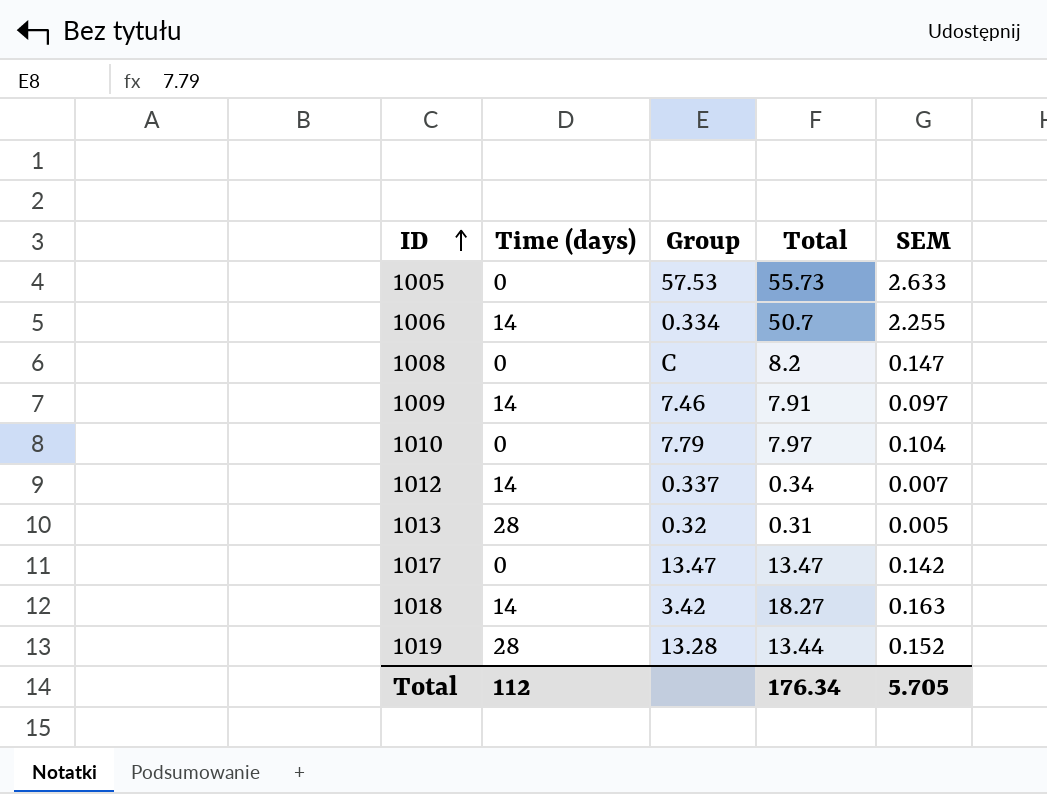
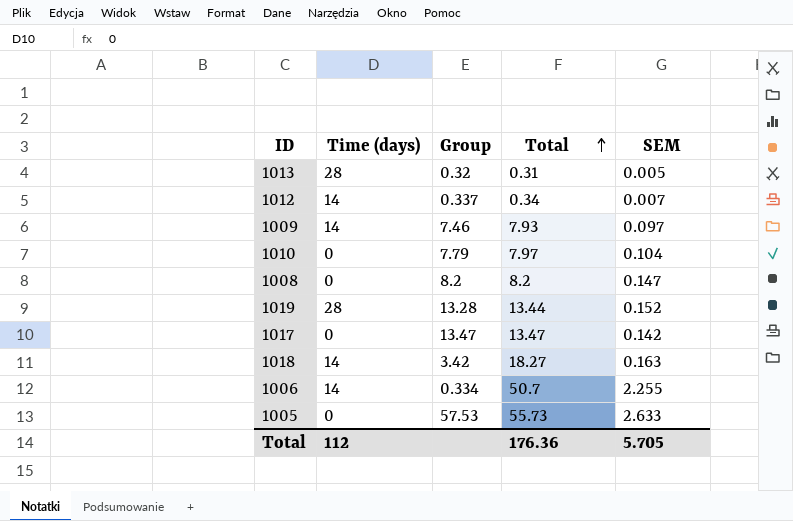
row order: ID ascending -> Total ascending
1009 | Total: 7.91 -> 7.93
1008 | Group: C -> 8.2
Total | Total: 176.34 -> 176.36

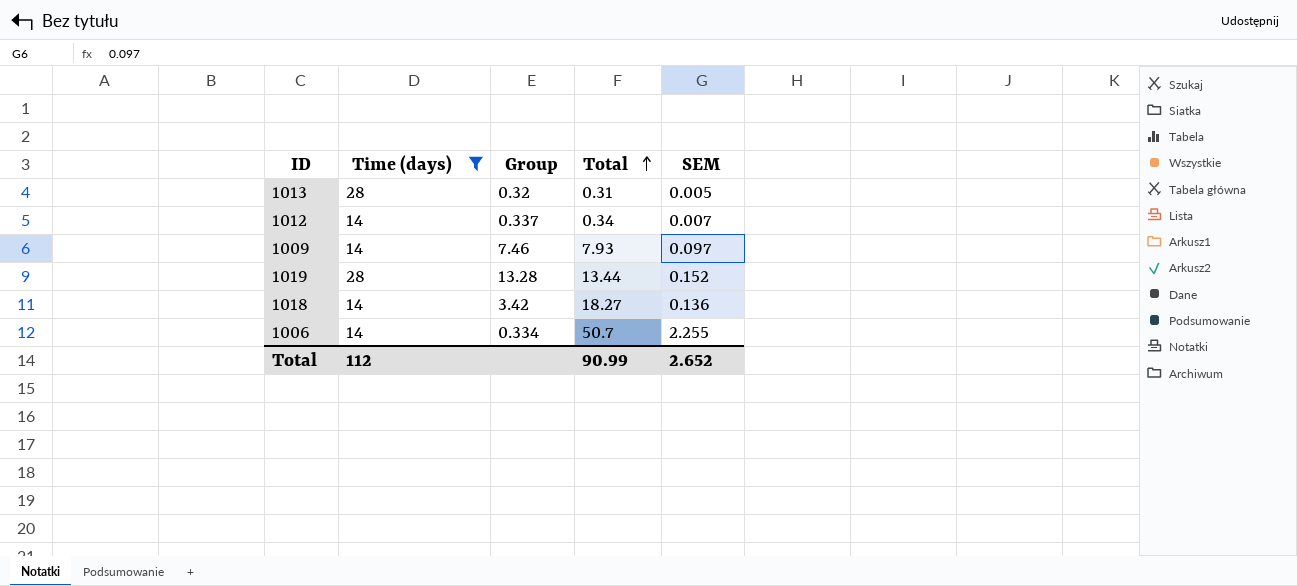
filter: none -> Time (days) != 0
1018 | SEM: 0.163 -> 0.136
Total | Total: 176.36 -> 90.99
Total | SEM: 5.705 -> 2.652

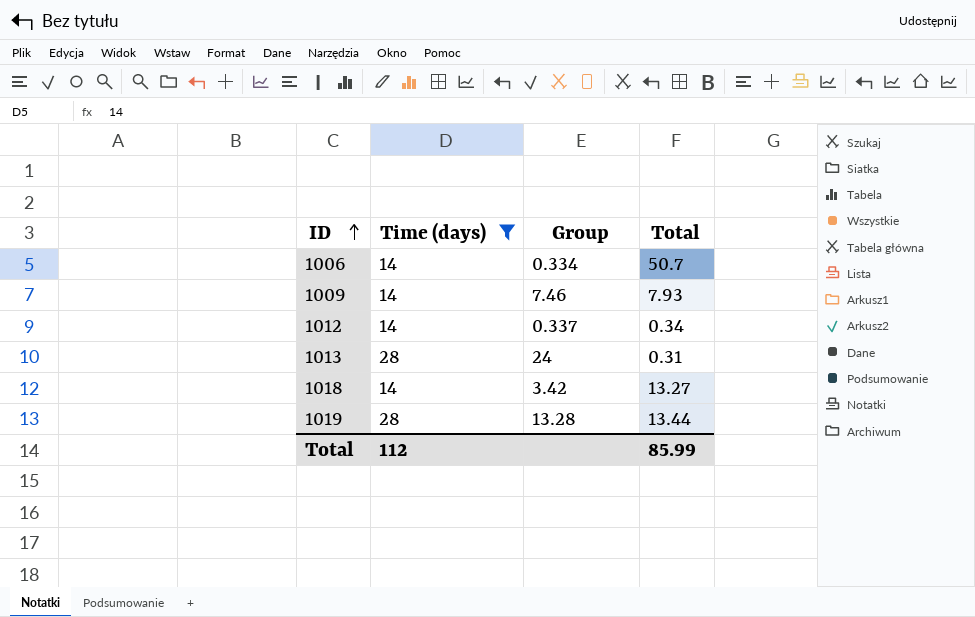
row order: Total ascending -> ID ascending
column SEM | position: 5 -> none
1013 | Group: 0.32 -> 24
1018 | Total: 18.27 -> 13.27
Total | Total: 90.99 -> 85.99

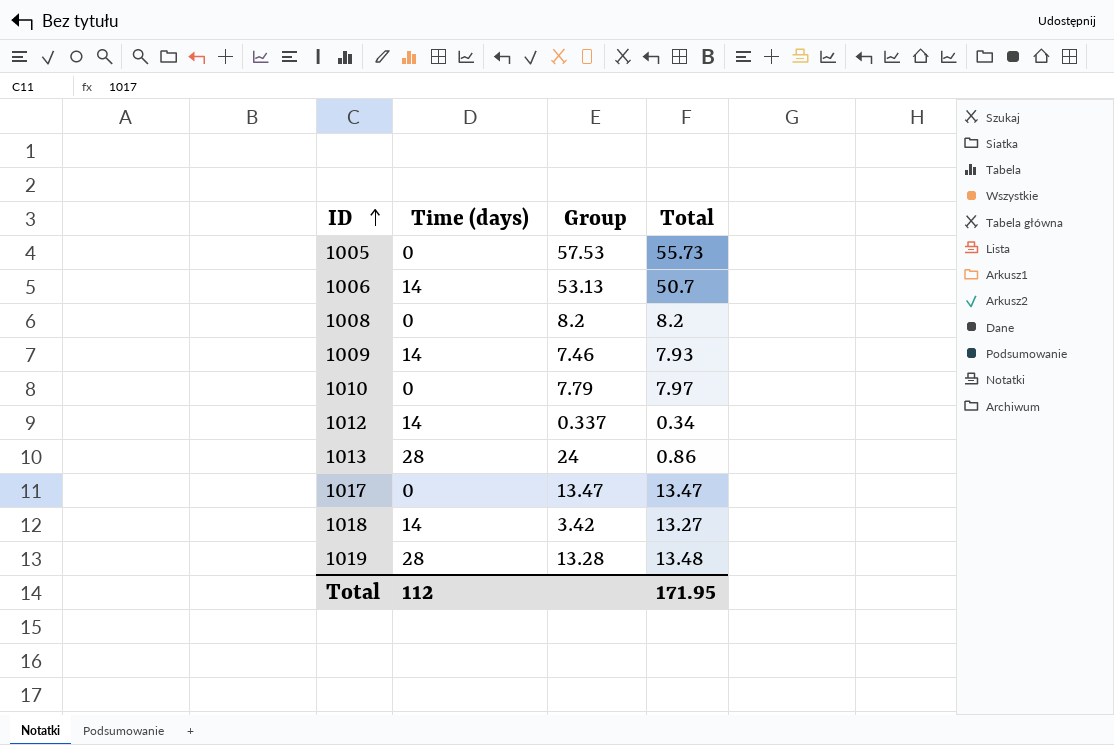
filter: Time (days) != 0 -> none
1006 | Group: 0.334 -> 53.13
1013 | Total: 0.31 -> 0.86
1019 | Total: 13.44 -> 13.48
Total | Total: 85.99 -> 171.95

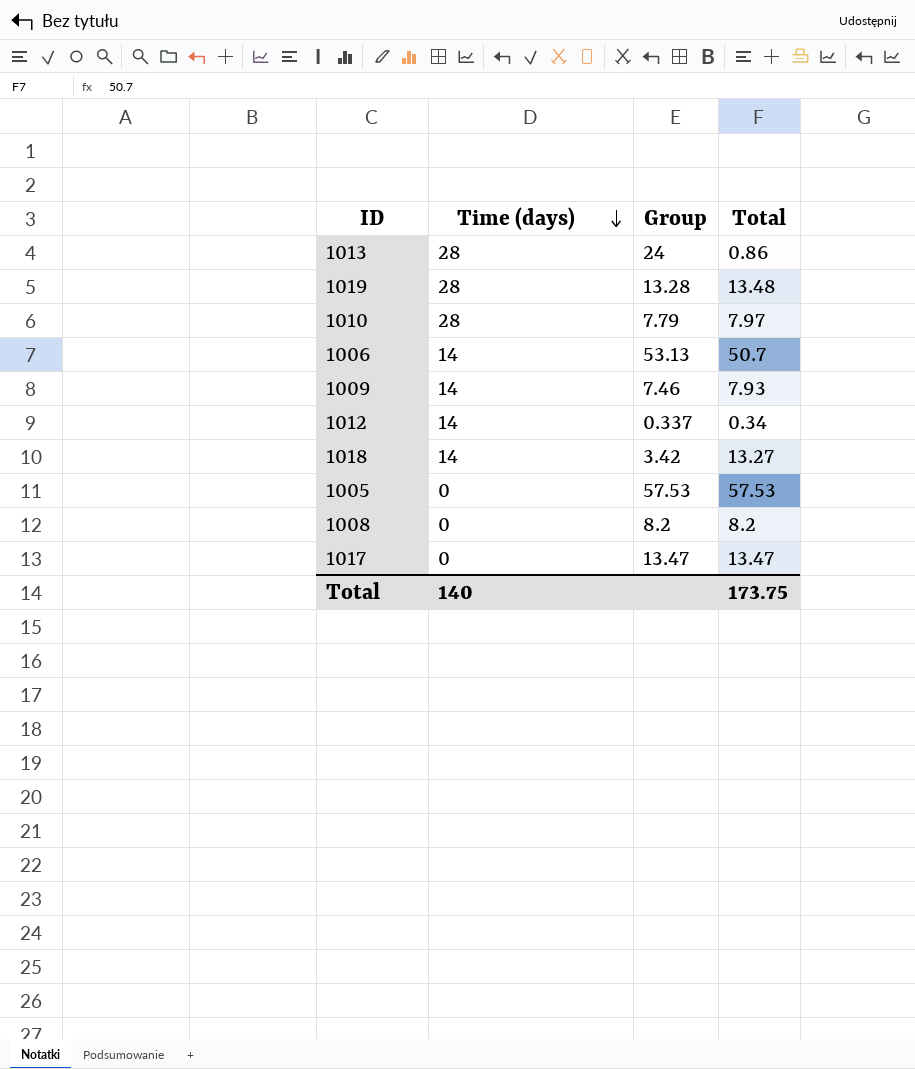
row order: ID ascending -> Time (days) descending
1010 | Time (days): 0 -> 28
1005 | Total: 55.73 -> 57.53
Total | Time (days): 112 -> 140
Total | Total: 171.95 -> 173.75

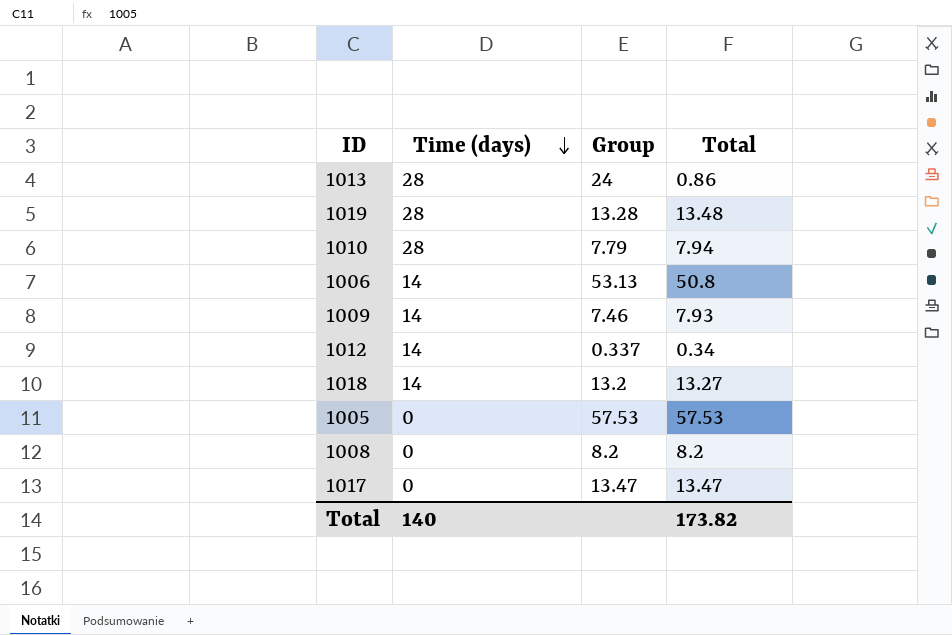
1010 | Total: 7.97 -> 7.94
1006 | Total: 50.7 -> 50.8
1018 | Group: 3.42 -> 13.2
Total | Total: 173.75 -> 173.82

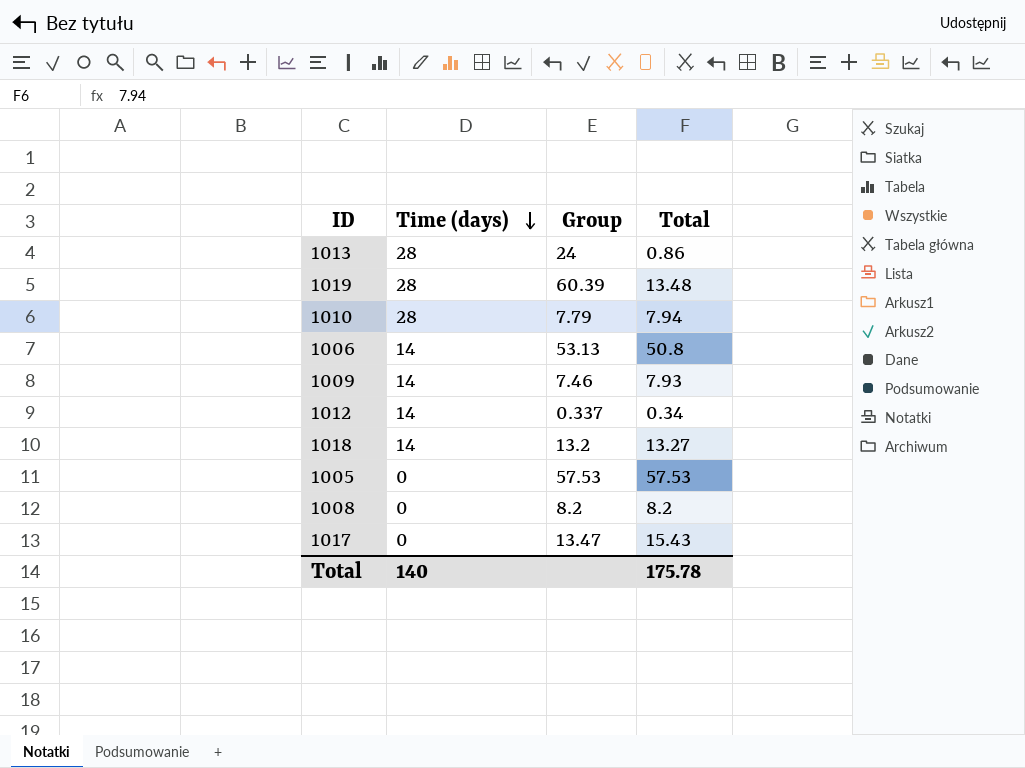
1019 | Group: 13.28 -> 60.39
1017 | Total: 13.47 -> 15.43
Total | Total: 173.82 -> 175.78

